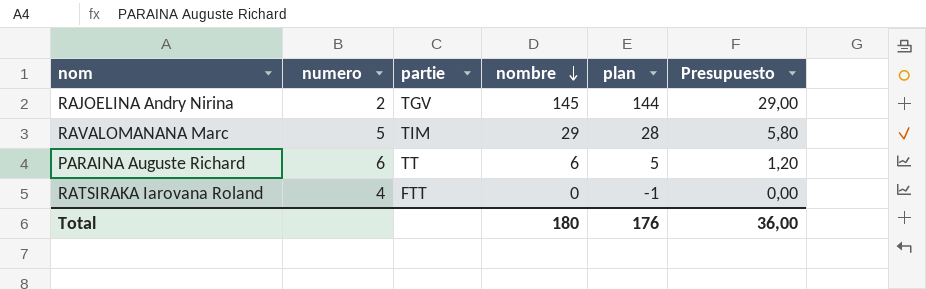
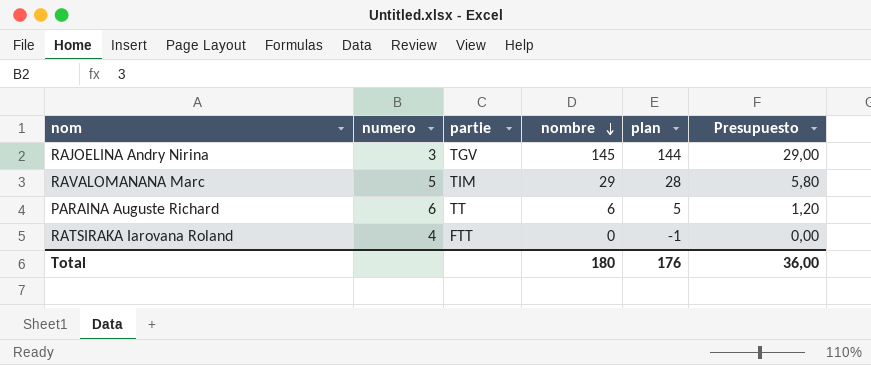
RAJOELINA Andry Nirina | numero: 2 -> 3

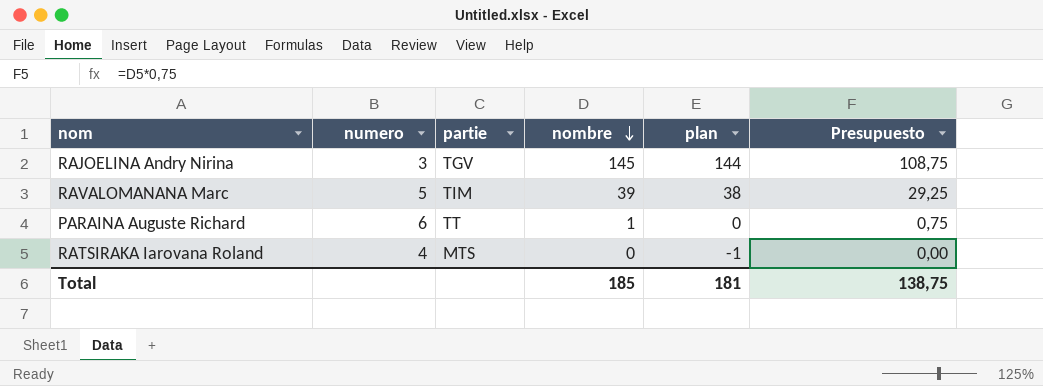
column Presupuesto | formula: [nombre] * 0,2 -> [nombre] * 0,75
RAVALOMANANA Marc | nombre: 29 -> 39
RAVALOMANANA Marc | plan: 28 -> 38
PARAINA Auguste Richard | nombre: 6 -> 1
PARAINA Auguste Richard | plan: 5 -> 0
RATSIRAKA Iarovana Roland | partie: FTT -> MTS
Total | nombre: 180 -> 185
Total | plan: 176 -> 181
Total | Presupuesto: 36,00 -> 138,75

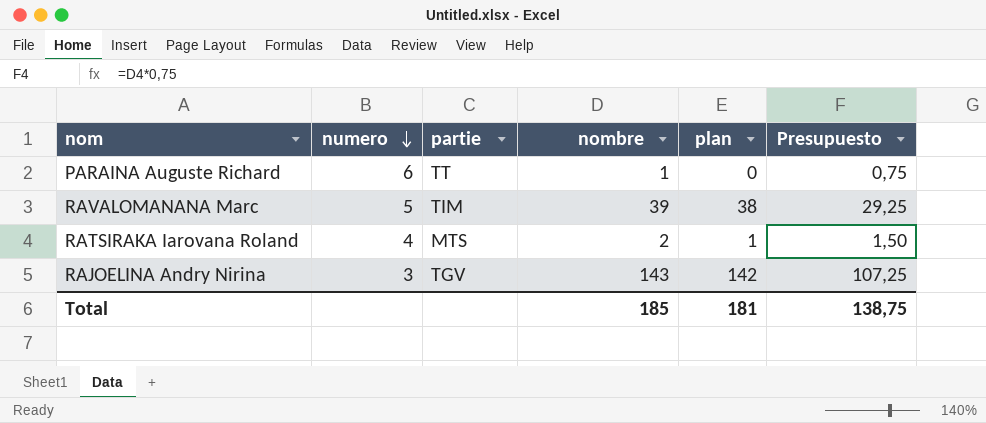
row order: nombre descending -> numero descending
RATSIRAKA Iarovana Roland | nombre: 0 -> 2
RATSIRAKA Iarovana Roland | plan: -1 -> 1
RATSIRAKA Iarovana Roland | Presupuesto: 0,00 -> 1,50
RAJOELINA Andry Nirina | nombre: 145 -> 143
RAJOELINA Andry Nirina | plan: 144 -> 142
RAJOELINA Andry Nirina | Presupuesto: 108,75 -> 107,25

